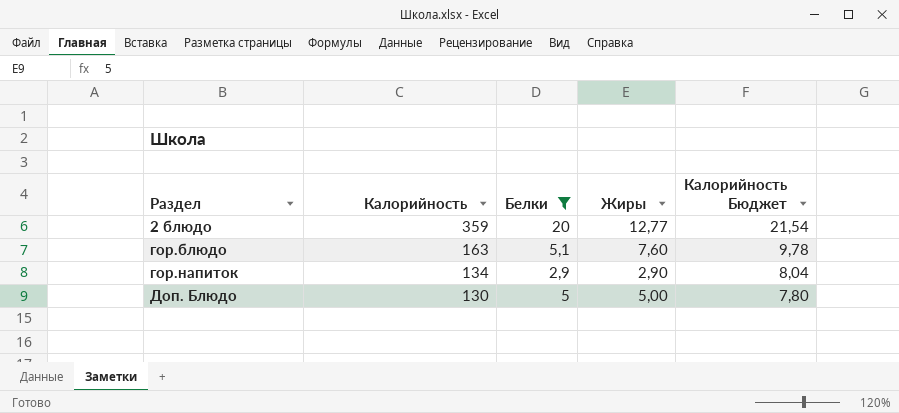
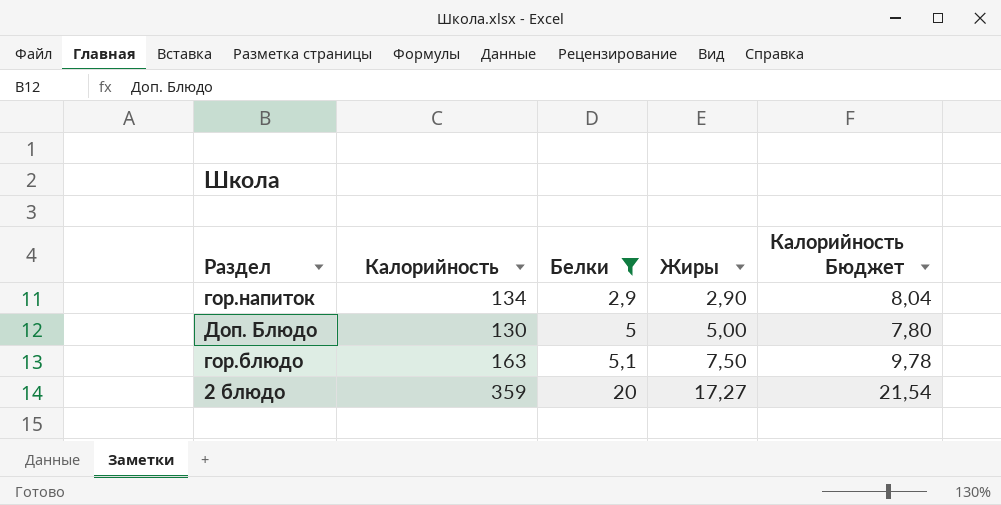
row order: Раздел ascending -> Белки ascending
гор.блюдо | Жиры: 7,60 -> 7,50
2 блюдо | Жиры: 12,77 -> 17,27

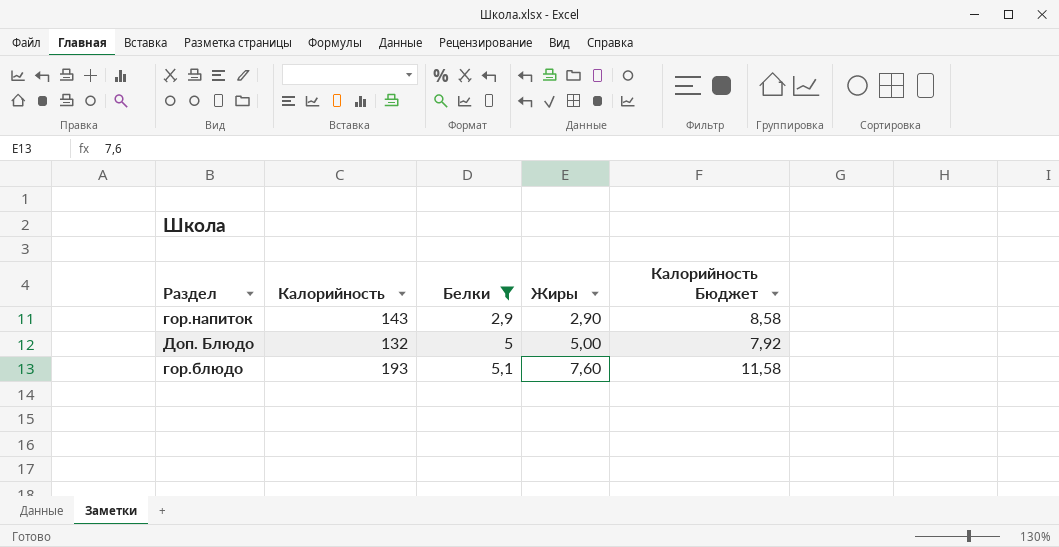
row 2 блюдо: 359 | 20 | 17,27 | 21,54 -> none
гор.напиток | Калорийность: 134 -> 143
гор.напиток | Калорийность Бюджет: 8,04 -> 8,58
Доп. Блюдо | Калорийность: 130 -> 132
Доп. Блюдо | Калорийность Бюджет: 7,80 -> 7,92
гор.блюдо | Калорийность: 163 -> 193
гор.блюдо | Жиры: 7,50 -> 7,60
гор.блюдо | Калорийность Бюджет: 9,78 -> 11,58

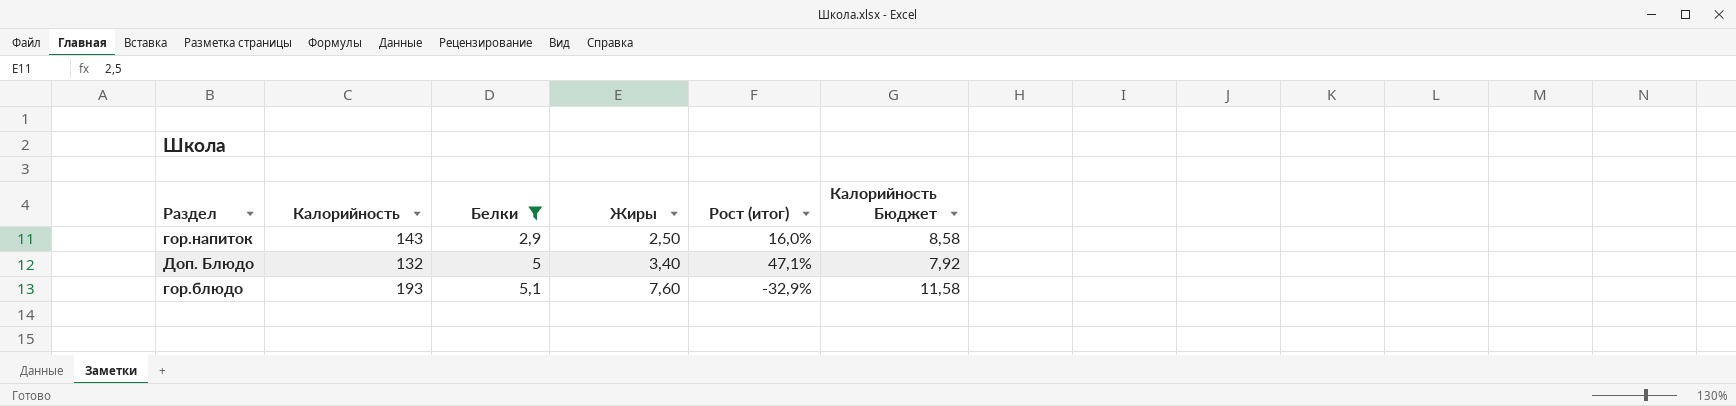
column Рост (итог) | formula: none -> ([Белки] - [Жиры]) / [Жиры]
гор.напиток | Жиры: 2,90 -> 2,50
Доп. Блюдо | Жиры: 5,00 -> 3,40

